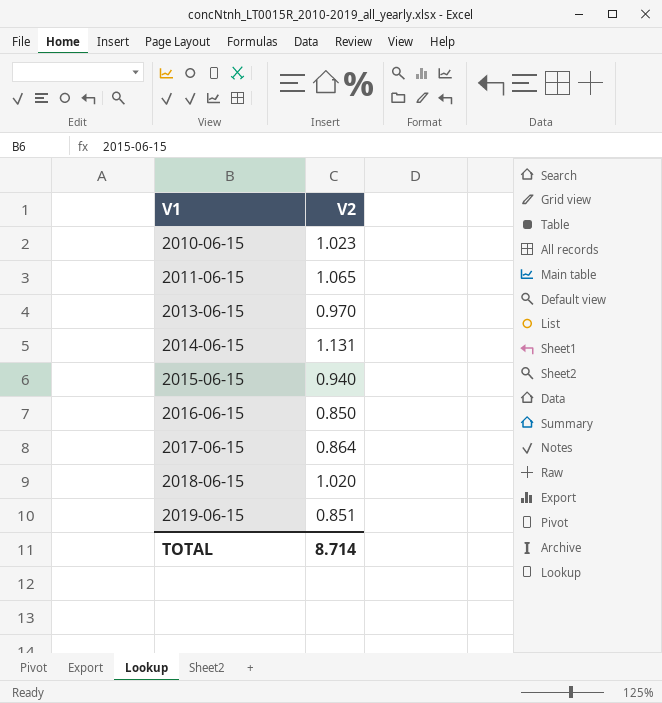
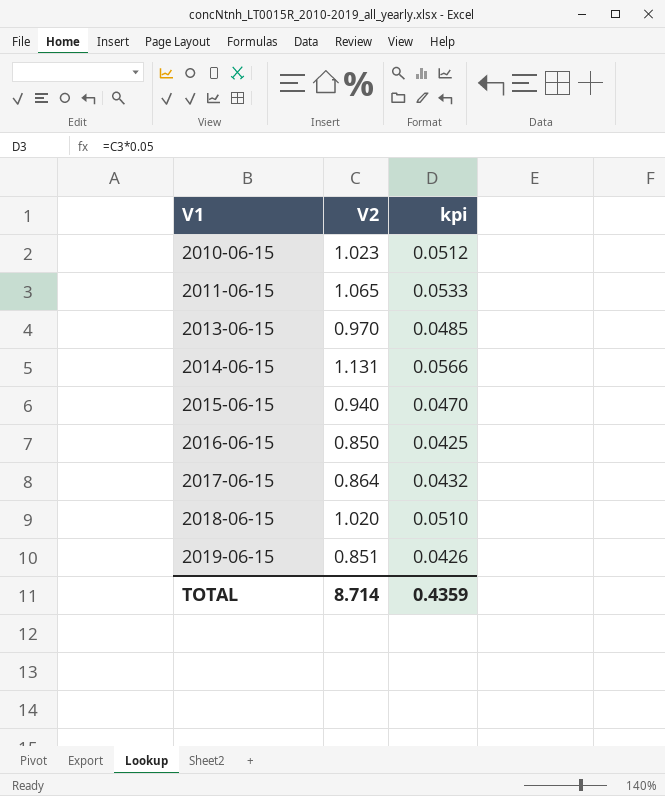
column kpi | formula: none -> [V2] * 0.05

